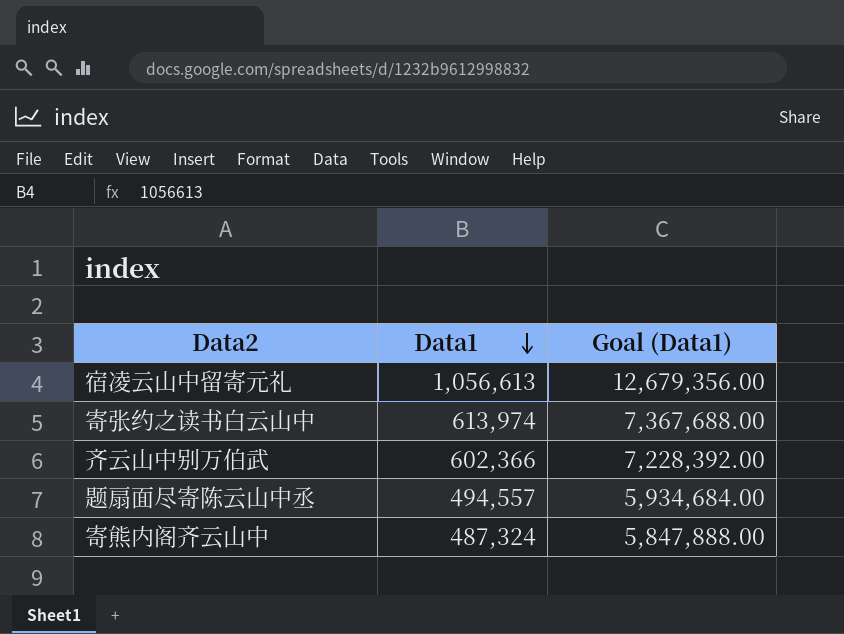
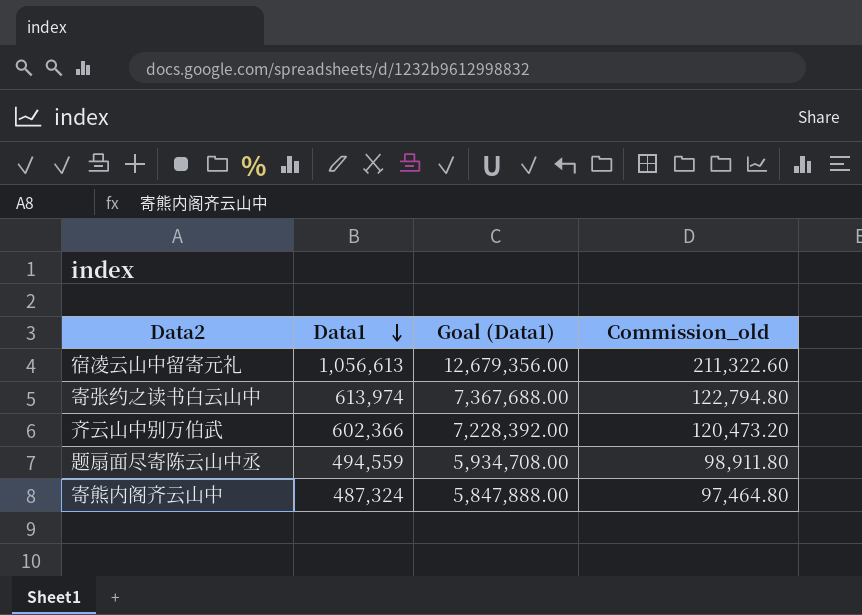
column Commission_old | formula: none -> [Data1] * 0.2
题扇面尽寄陈云山中丞 | Data1: 494,557 -> 494,559
题扇面尽寄陈云山中丞 | Goal (Data1): 5,934,684.00 -> 5,934,708.00

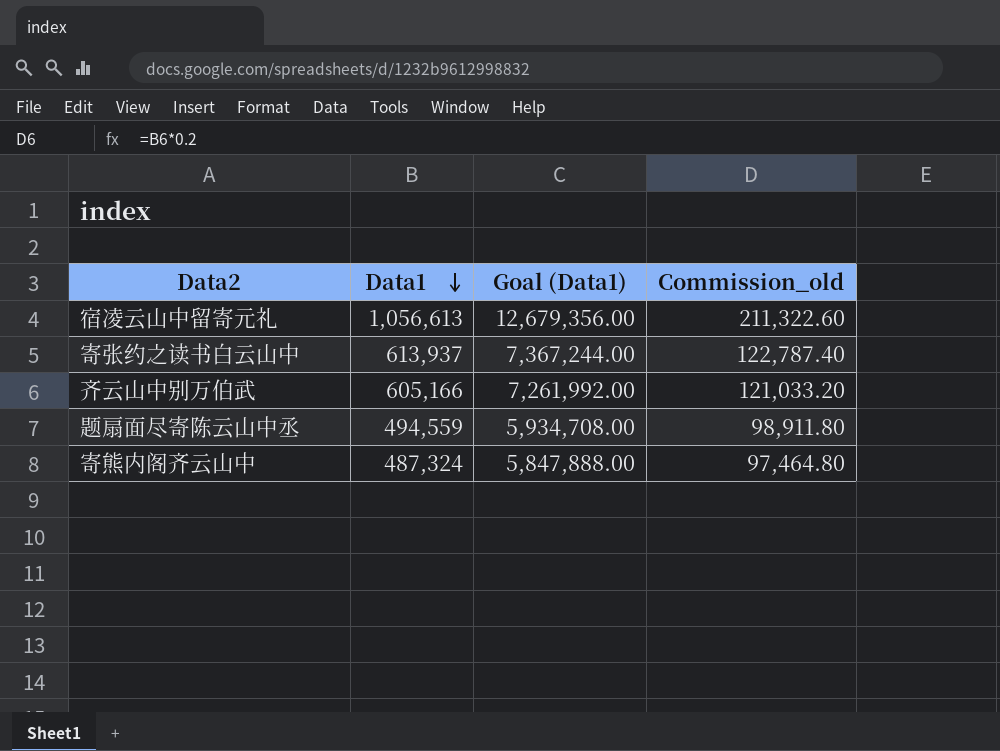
寄张约之读书白云山中 | Data1: 613,974 -> 613,937
寄张约之读书白云山中 | Goal (Data1): 7,367,688.00 -> 7,367,244.00
寄张约之读书白云山中 | Commission_old: 122,794.80 -> 122,787.40
齐云山中别万伯武 | Data1: 602,366 -> 605,166
齐云山中别万伯武 | Goal (Data1): 7,228,392.00 -> 7,261,992.00
齐云山中别万伯武 | Commission_old: 120,473.20 -> 121,033.20

